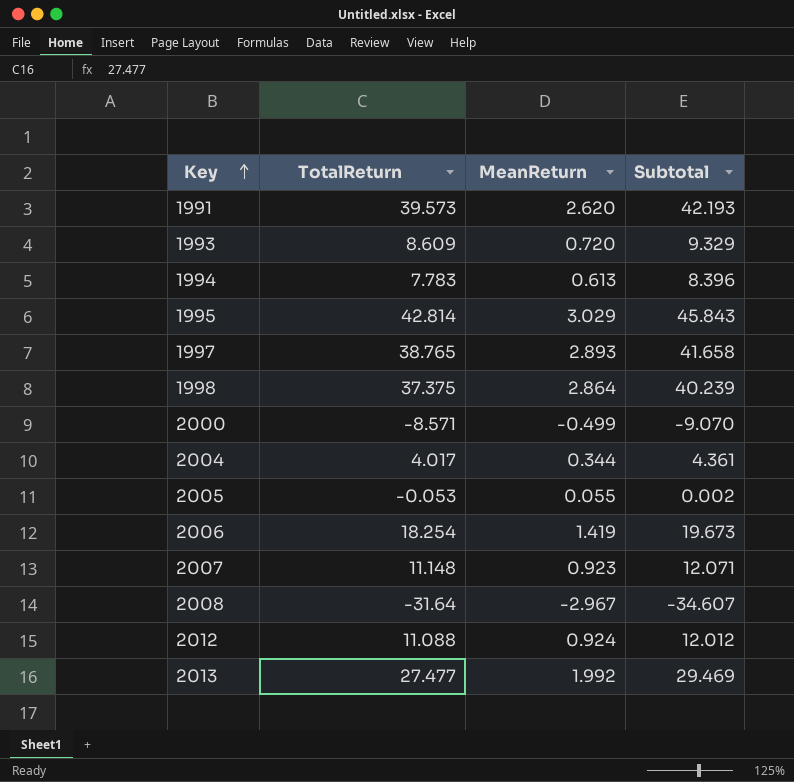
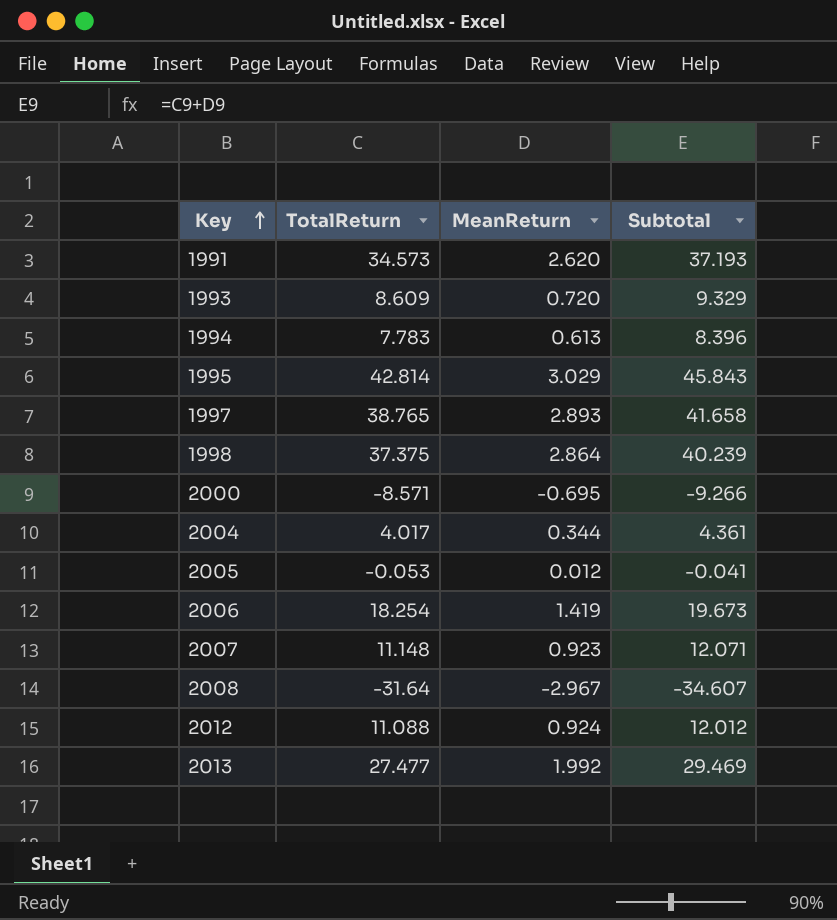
1991 | TotalReturn: 39.573 -> 34.573
1991 | Subtotal: 42.193 -> 37.193
2000 | MeanReturn: -0.499 -> -0.695
2000 | Subtotal: -9.070 -> -9.266
2005 | MeanReturn: 0.055 -> 0.012
2005 | Subtotal: 0.002 -> -0.041

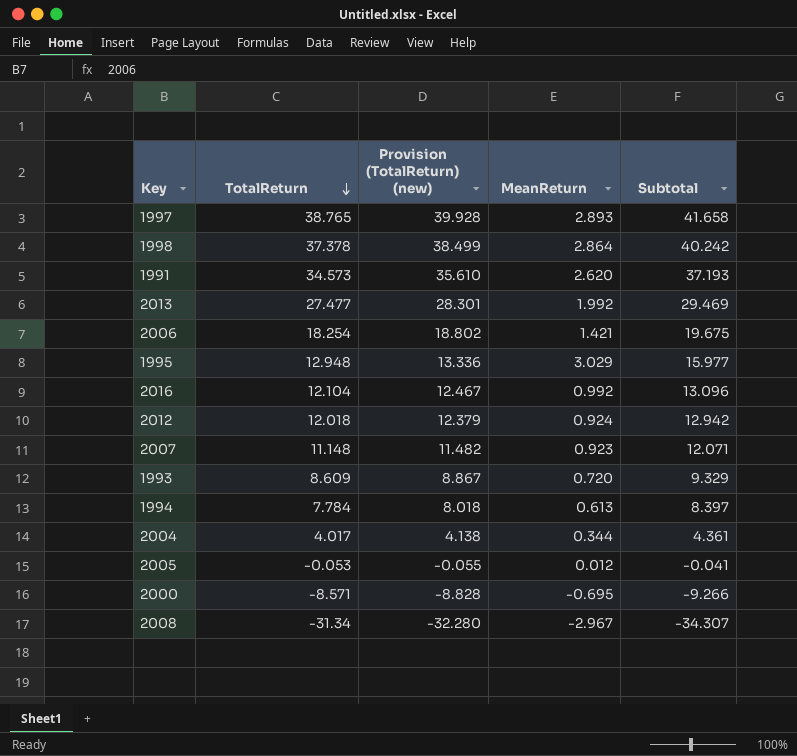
row order: Key ascending -> TotalReturn descending
column Provision (TotalReturn) (new) | formula: none -> [TotalReturn] * 1.03
1998 | TotalReturn: 37.375 -> 37.378
1998 | Subtotal: 40.239 -> 40.242
2006 | MeanReturn: 1.419 -> 1.421
2006 | Subtotal: 19.673 -> 19.675
1995 | TotalReturn: 42.814 -> 12.948
1995 | Subtotal: 45.843 -> 15.977
row 2016: none -> 12.104 | 12.467 | 0.992 | 13.096
2012 | TotalReturn: 11.088 -> 12.018
2012 | Subtotal: 12.012 -> 12.942
1994 | TotalReturn: 7.783 -> 7.784
1994 | Subtotal: 8.396 -> 8.397
2008 | TotalReturn: -31.64 -> -31.34
2008 | Subtotal: -34.607 -> -34.307

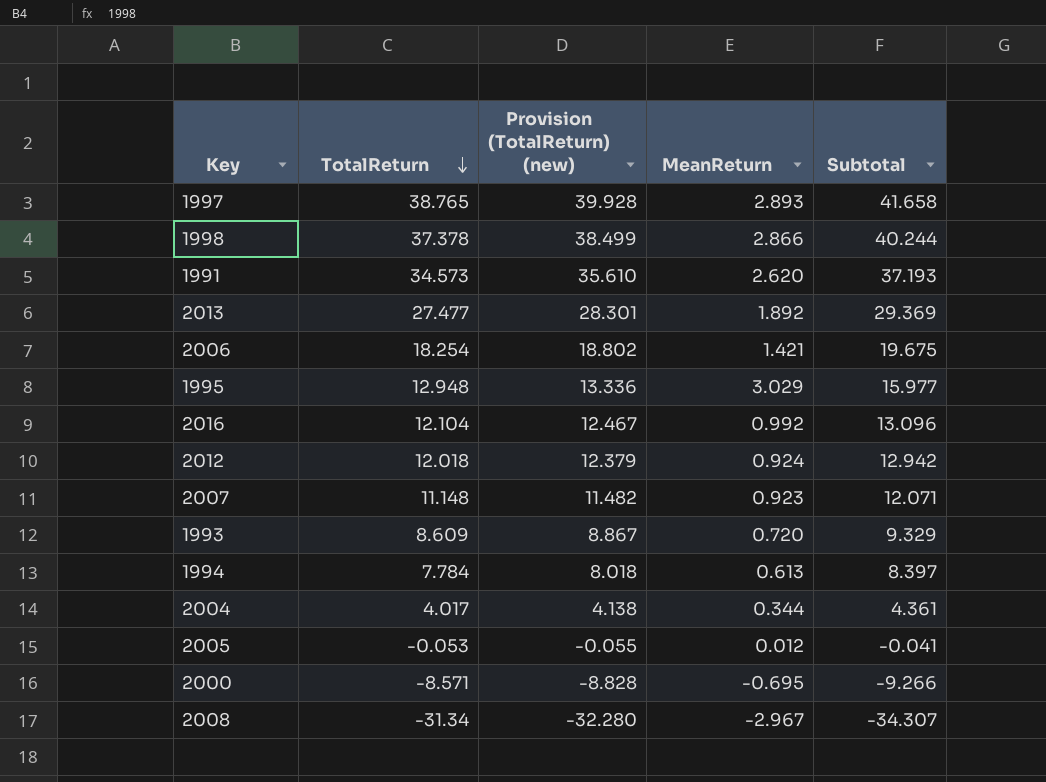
1998 | MeanReturn: 2.864 -> 2.866
1998 | Subtotal: 40.242 -> 40.244
2013 | MeanReturn: 1.992 -> 1.892
2013 | Subtotal: 29.469 -> 29.369

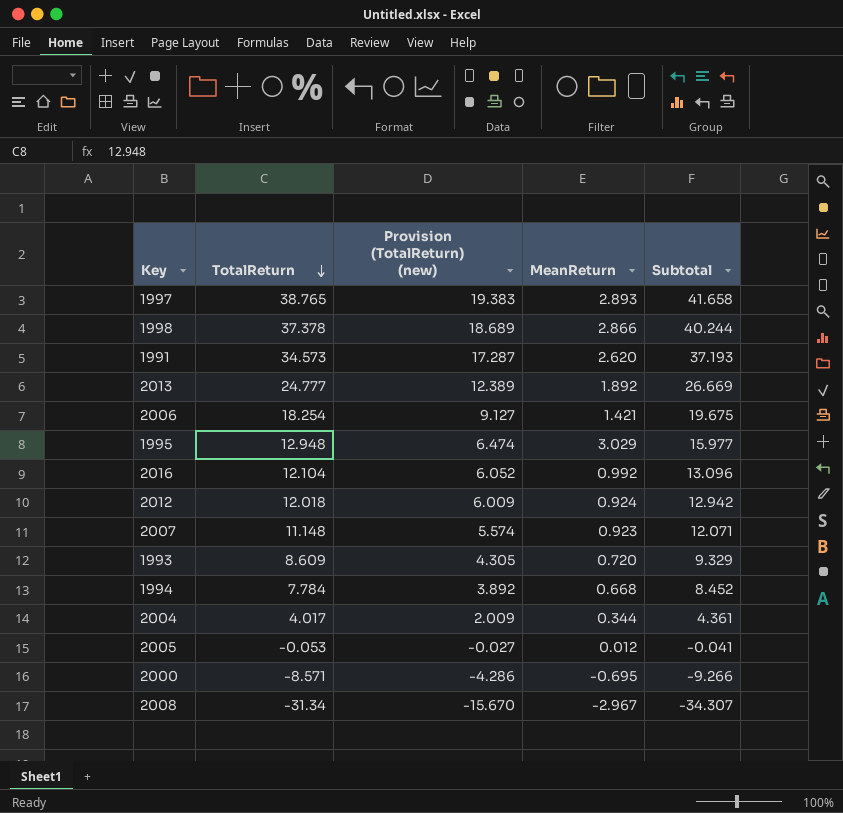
column Provision (TotalReturn) (new) | formula: [TotalReturn] * 1.03 -> [TotalReturn] * 0.5
2013 | TotalReturn: 27.477 -> 24.777
2013 | Subtotal: 29.369 -> 26.669
1994 | MeanReturn: 0.613 -> 0.668
1994 | Subtotal: 8.397 -> 8.452

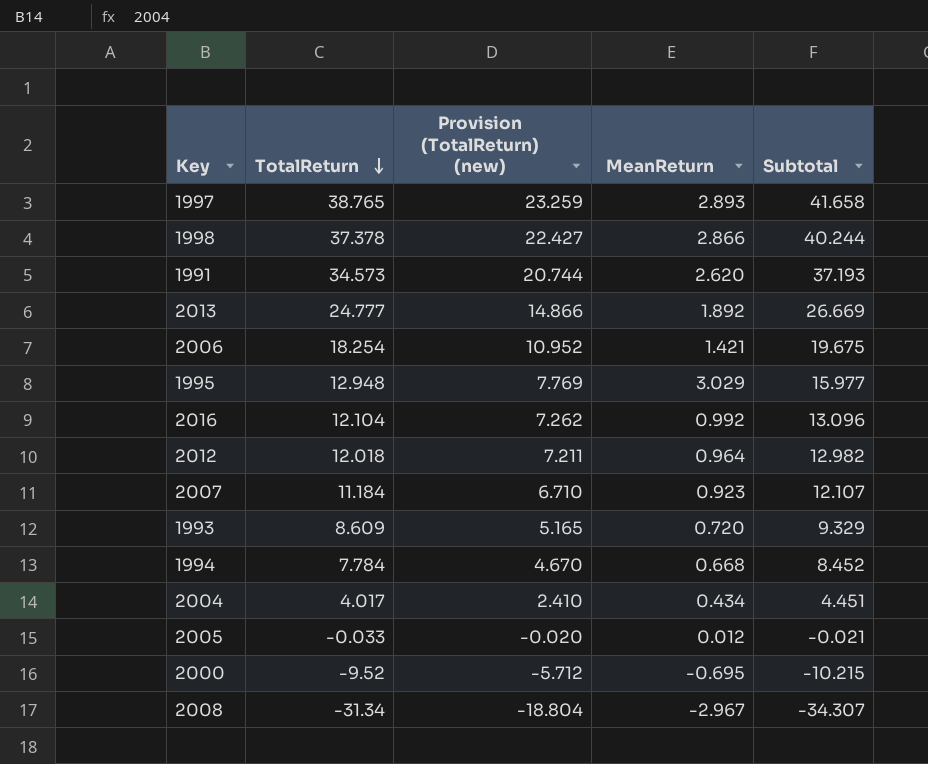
column Provision (TotalReturn) (new) | formula: [TotalReturn] * 0.5 -> [TotalReturn] * 0.6
2012 | MeanReturn: 0.924 -> 0.964
2012 | Subtotal: 12.942 -> 12.982
2007 | TotalReturn: 11.148 -> 11.184
2007 | Subtotal: 12.071 -> 12.107
2004 | MeanReturn: 0.344 -> 0.434
2004 | Subtotal: 4.361 -> 4.451
2005 | TotalReturn: -0.053 -> -0.033
2005 | Subtotal: -0.041 -> -0.021
2000 | TotalReturn: -8.571 -> -9.52
2000 | Subtotal: -9.266 -> -10.215

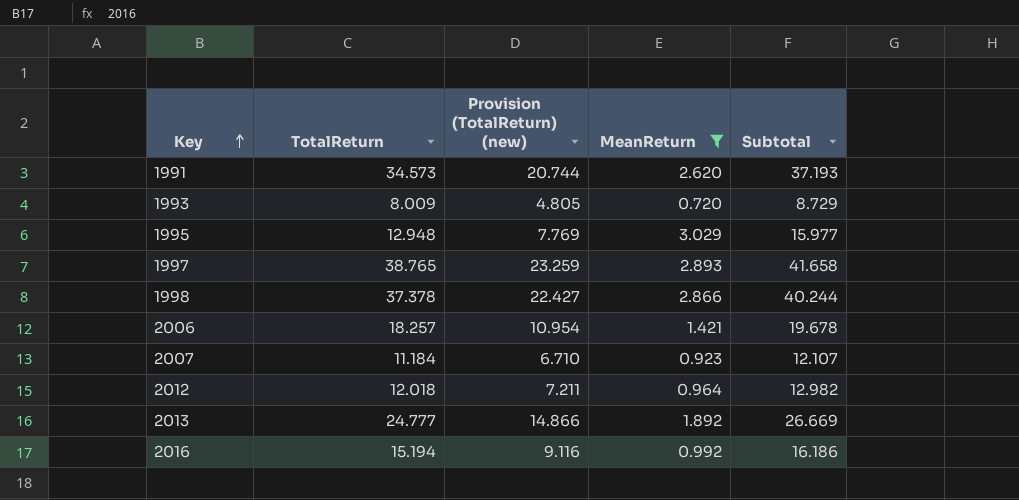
filter: none -> MeanReturn >= 0.720
row order: TotalReturn descending -> Key ascending
1993 | TotalReturn: 8.609 -> 8.009
1993 | Provision (TotalReturn) (new): 5.165 -> 4.805
1993 | Subtotal: 9.329 -> 8.729
2006 | TotalReturn: 18.254 -> 18.257
2006 | Provision (TotalReturn) (new): 10.952 -> 10.954
2006 | Subtotal: 19.675 -> 19.678
2016 | TotalReturn: 12.104 -> 15.194
2016 | Provision (TotalReturn) (new): 7.262 -> 9.116
2016 | Subtotal: 13.096 -> 16.186

